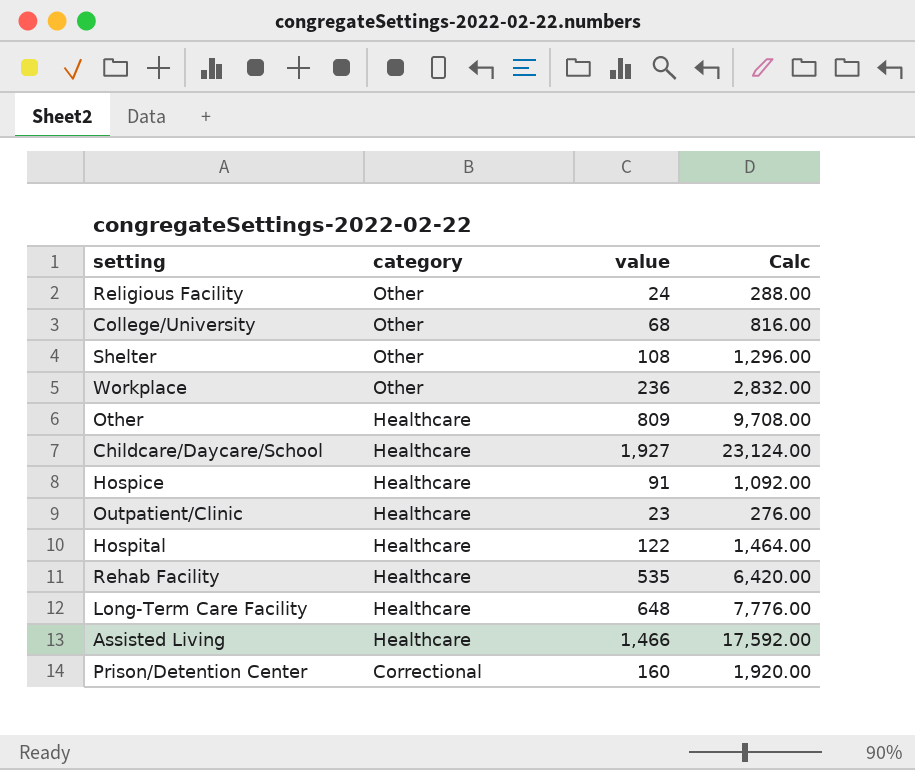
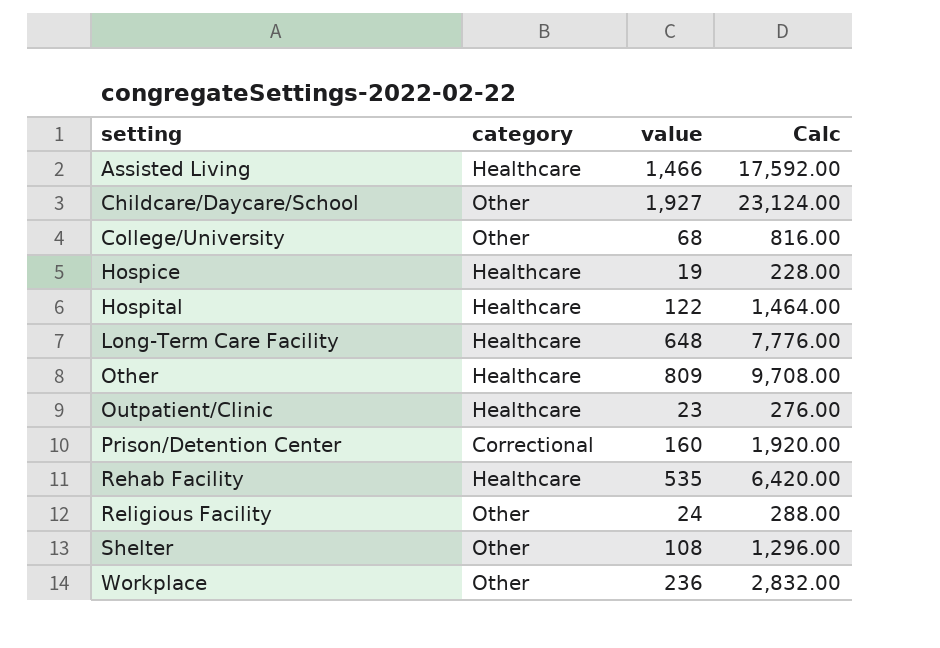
row order: category descending -> setting ascending
Childcare/Daycare/School | category: Healthcare -> Other
Hospice | value: 91 -> 19
Hospice | Calc: 1,092.00 -> 228.00

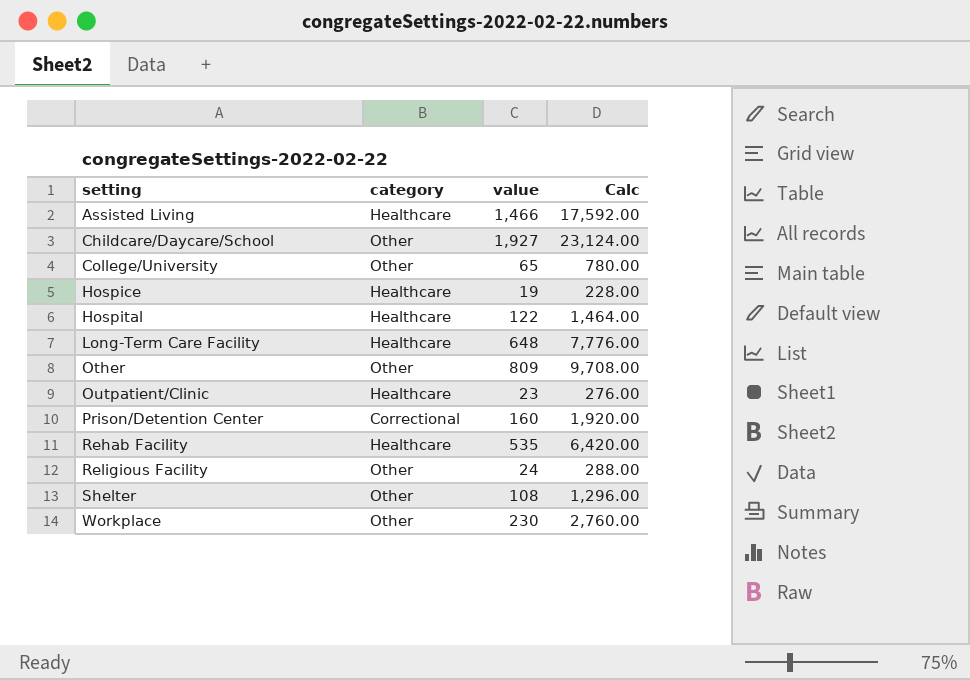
College/University | value: 68 -> 65
College/University | Calc: 816.00 -> 780.00
Other | category: Healthcare -> Other
Workplace | value: 236 -> 230
Workplace | Calc: 2,832.00 -> 2,760.00

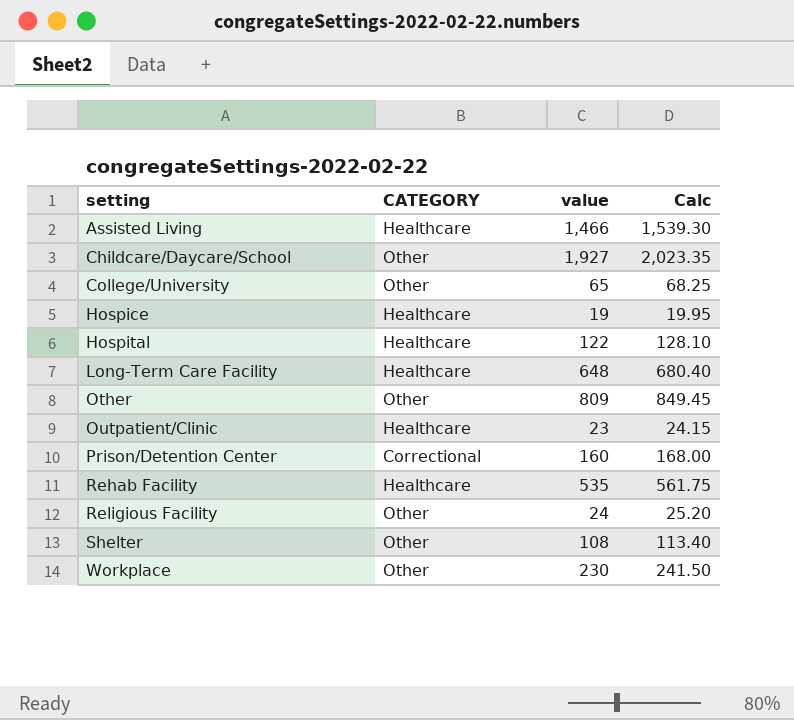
column name: category -> CATEGORY
column Calc | formula: [value] * 12 -> [value] * 1.05

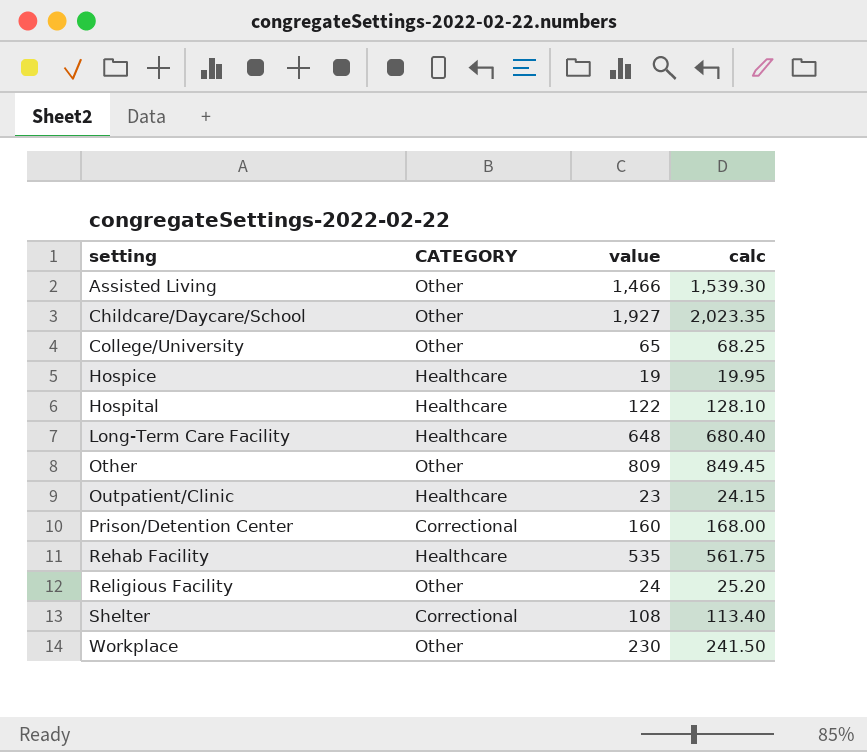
column name: Calc -> calc
Assisted Living | CATEGORY: Healthcare -> Other
Shelter | CATEGORY: Other -> Correctional

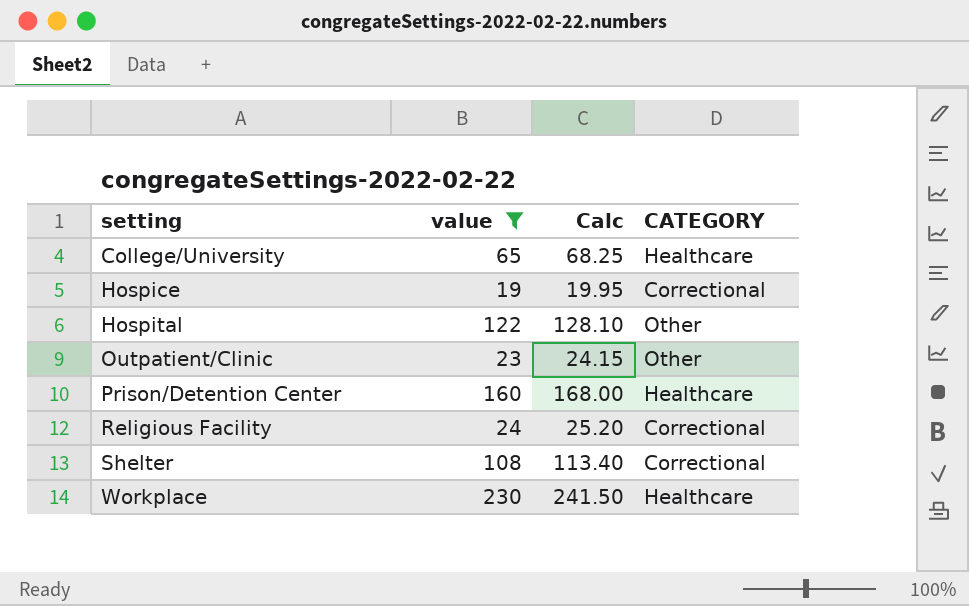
filter: none -> value <= 230
column name: calc -> Calc
column CATEGORY | position: 2 -> 4
College/University | CATEGORY: Other -> Healthcare
Hospice | CATEGORY: Healthcare -> Correctional
Hospital | CATEGORY: Healthcare -> Other
Outpatient/Clinic | CATEGORY: Healthcare -> Other
Prison/Detention Center | CATEGORY: Correctional -> Healthcare
Religious Facility | CATEGORY: Other -> Correctional
Workplace | CATEGORY: Other -> Healthcare

